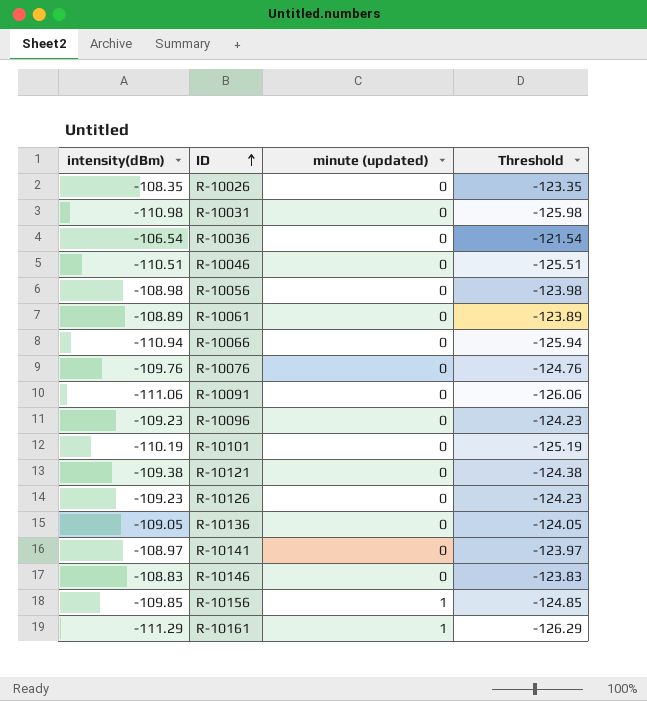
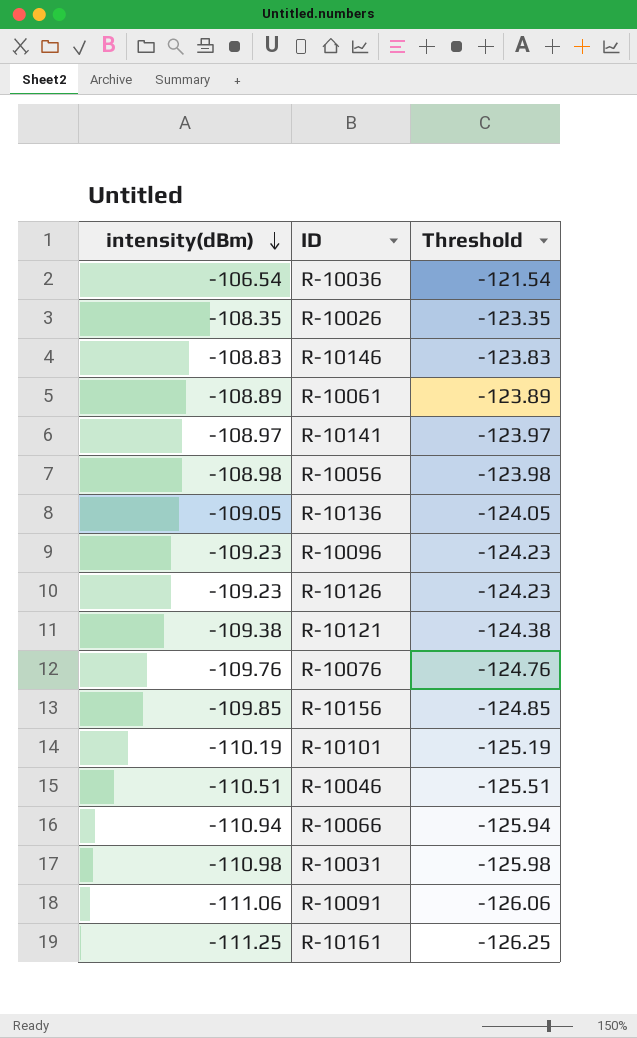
row order: ID ascending -> intensity(dBm) descending
column minute (updated) | position: 3 -> none
R-10161 | intensity(dBm): -111.29 -> -111.25
R-10161 | Threshold: -126.29 -> -126.25

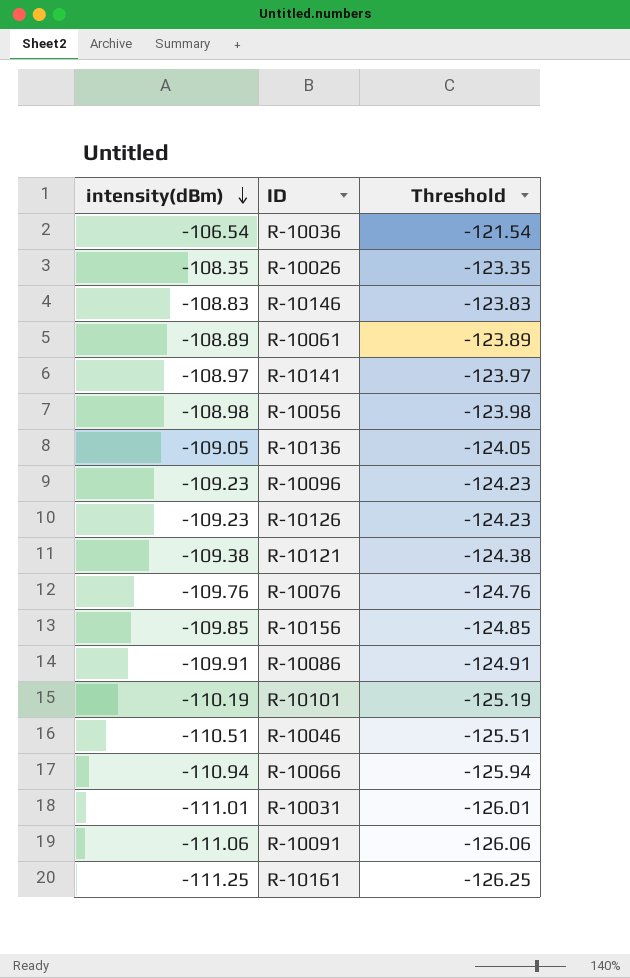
row R-10086: none -> -109.91 | -124.91
R-10031 | intensity(dBm): -110.98 -> -111.01
R-10031 | Threshold: -125.98 -> -126.01

